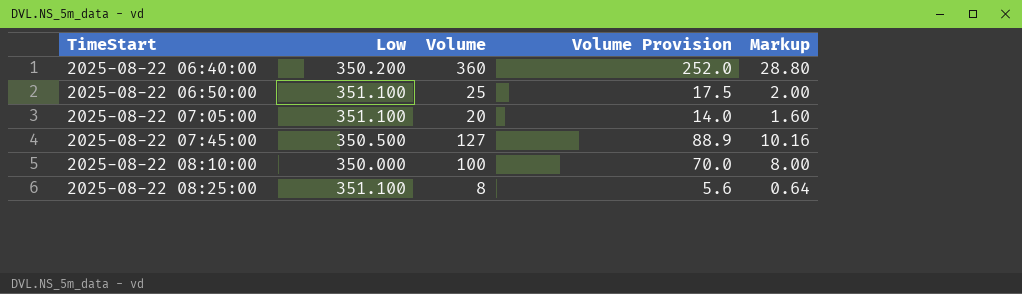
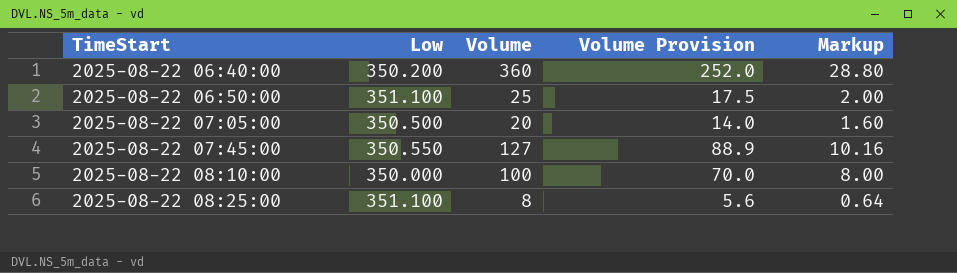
2025-08-22 07:05:00 | Low: 351.100 -> 350.500
2025-08-22 07:45:00 | Low: 350.500 -> 350.550

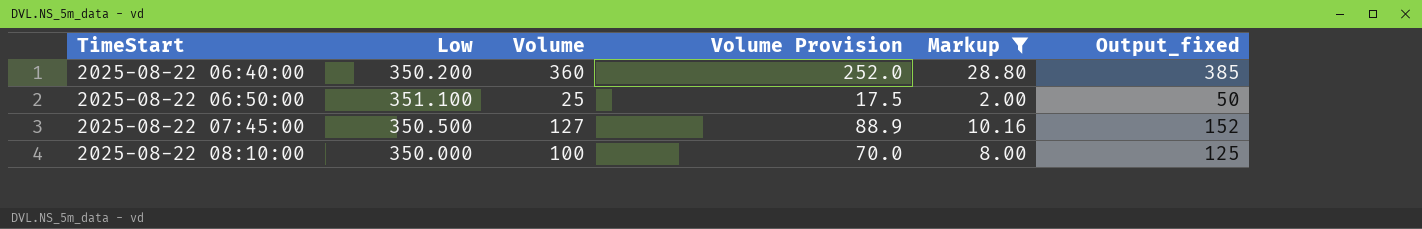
filter: none -> Markup >= 2.00
column Output_fixed | formula: none -> [Volume] + 25
2025-08-22 07:45:00 | Low: 350.550 -> 350.500

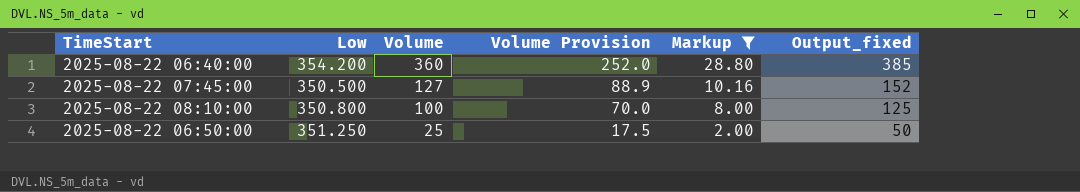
row order: TimeStart ascending -> Volume descending
2025-08-22 06:40:00 | Low: 350.200 -> 354.200
2025-08-22 08:10:00 | Low: 350.000 -> 350.800
2025-08-22 06:50:00 | Low: 351.100 -> 351.250

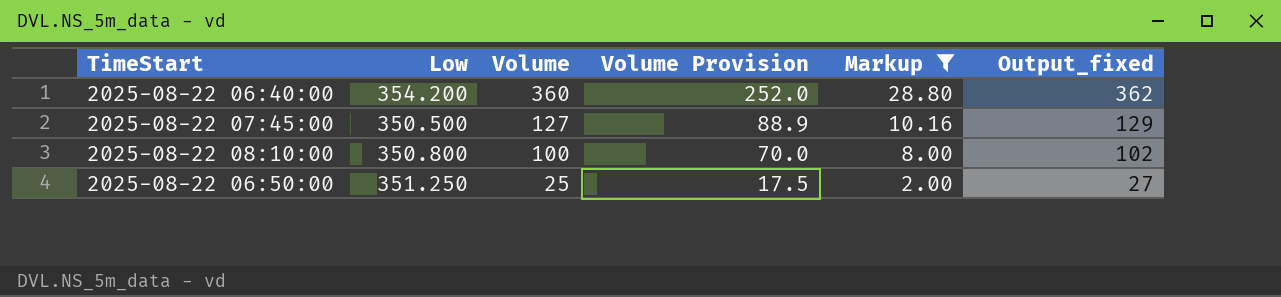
column Output_fixed | formula: [Volume] + 25 -> [Volume] + 2

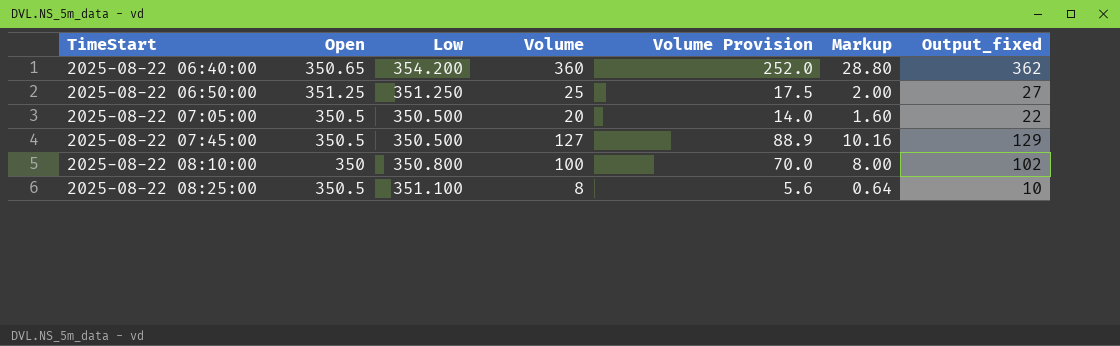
filter: Markup >= 2.00 -> none
row order: Volume descending -> TimeStart ascending
column Open | position: none -> 2

